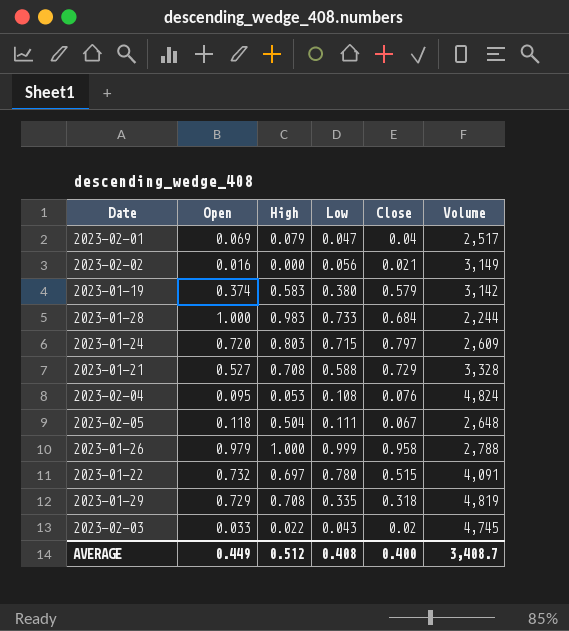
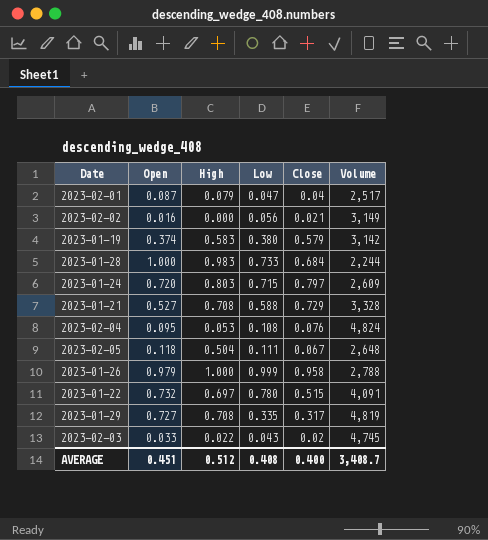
2023-02-01 | Open: 0.069 -> 0.087
2023-01-29 | Open: 0.729 -> 0.727
2023-01-29 | Close: 0.318 -> 0.317
AVERAGE | Open: 0.449 -> 0.451

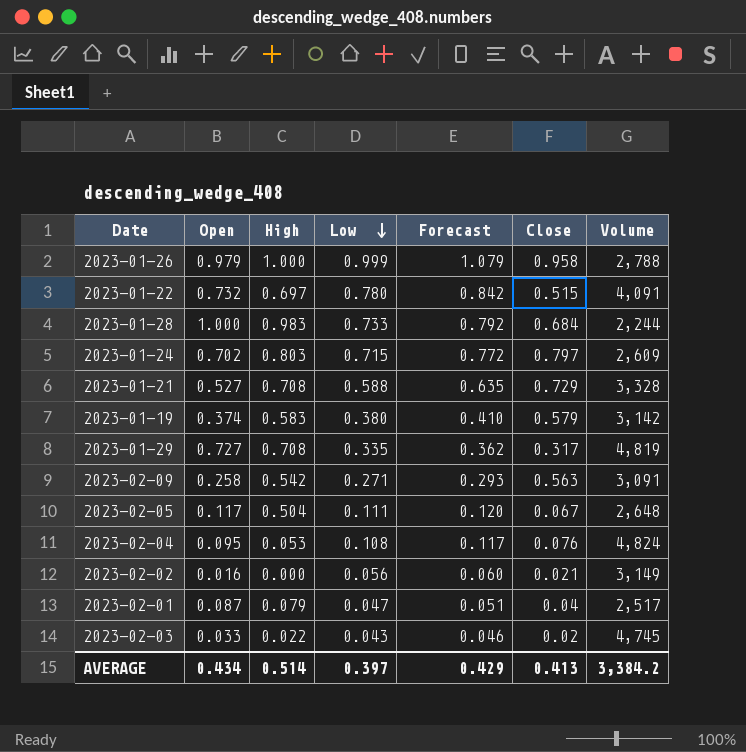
row order: none -> Low descending
column Forecast | formula: none -> [Low] * 1.08
2023-01-24 | Open: 0.720 -> 0.702
row 2023-02-09: none -> 0.258 | 0.542 | 0.271 | 0.293 | 0.563 | 3,091
2023-02-05 | Open: 0.118 -> 0.117
AVERAGE | Open: 0.451 -> 0.434
AVERAGE | High: 0.512 -> 0.514
AVERAGE | Low: 0.408 -> 0.397
AVERAGE | Close: 0.400 -> 0.413
AVERAGE | Volume: 3,408.7 -> 3,384.2

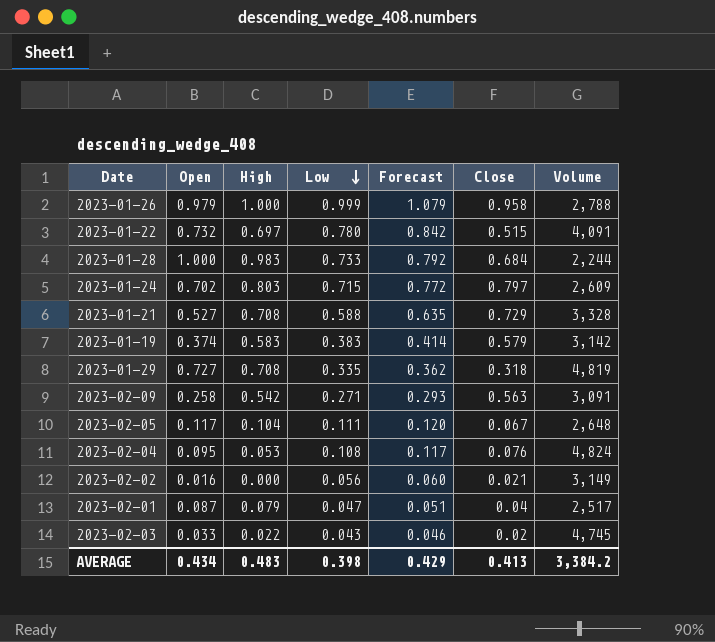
2023-01-19 | Low: 0.380 -> 0.383
2023-01-19 | Forecast: 0.410 -> 0.414
2023-01-29 | Close: 0.317 -> 0.318
2023-02-05 | High: 0.504 -> 0.104
AVERAGE | High: 0.514 -> 0.483
AVERAGE | Low: 0.397 -> 0.398

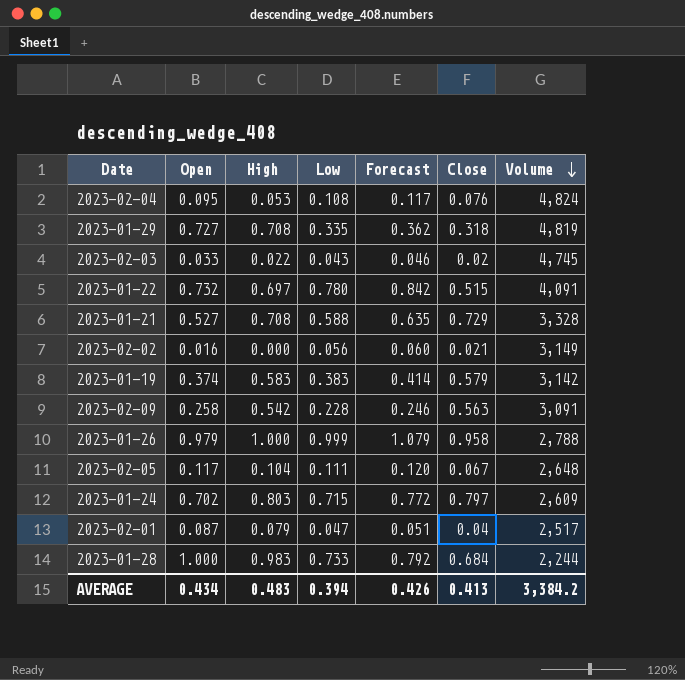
row order: Low descending -> Volume descending
2023-02-09 | Low: 0.271 -> 0.228
2023-02-09 | Forecast: 0.293 -> 0.246
AVERAGE | Low: 0.398 -> 0.394
AVERAGE | Forecast: 0.429 -> 0.426

